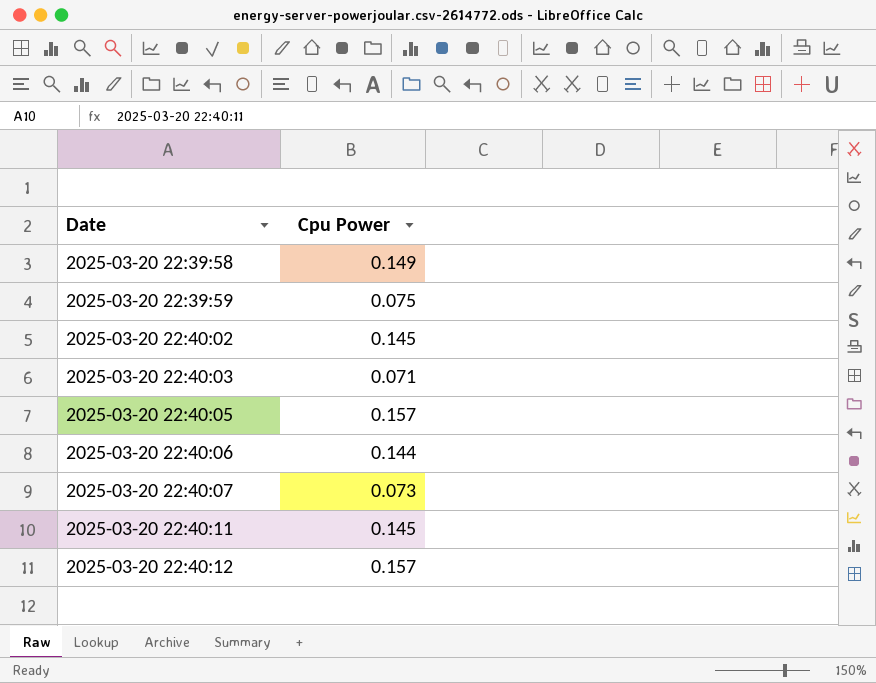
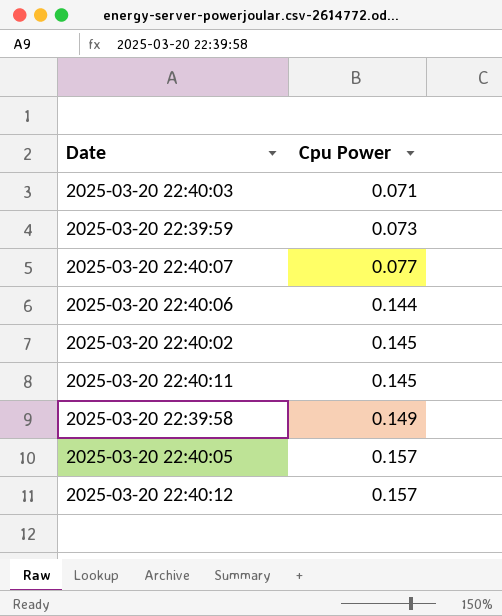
row order: Date ascending -> Cpu Power ascending
2025-03-20 22:39:59 | Cpu Power: 0.075 -> 0.073
2025-03-20 22:40:07 | Cpu Power: 0.073 -> 0.077

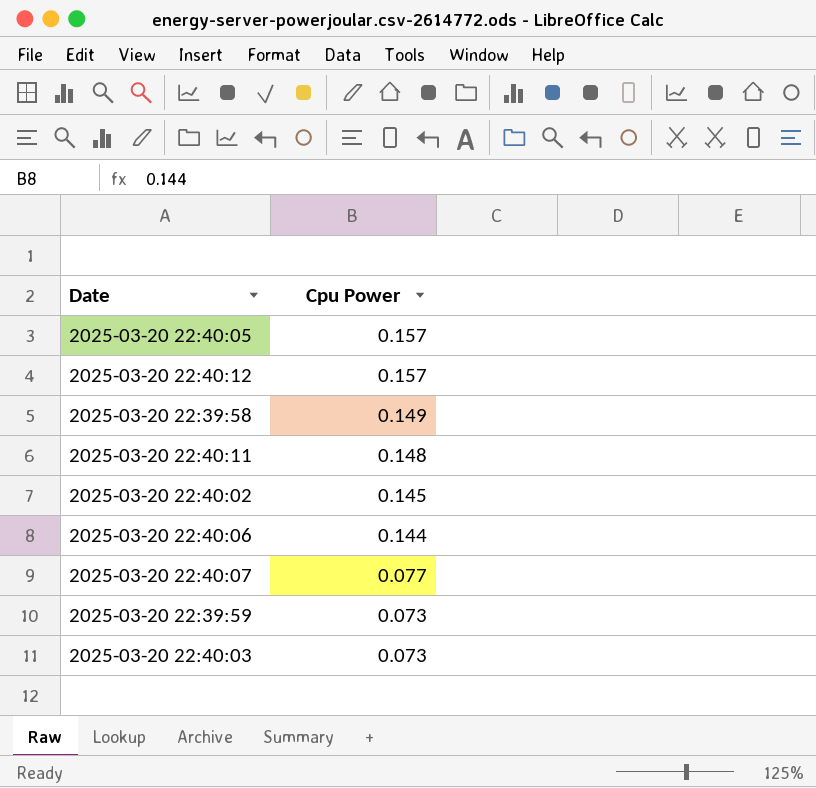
row order: Cpu Power ascending -> Cpu Power descending
2025-03-20 22:40:11 | Cpu Power: 0.145 -> 0.148
2025-03-20 22:40:03 | Cpu Power: 0.071 -> 0.073

